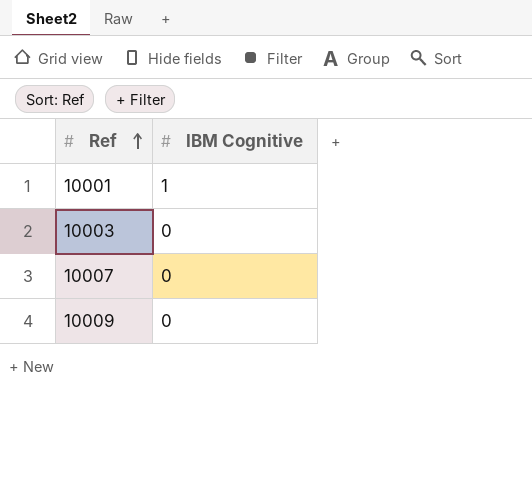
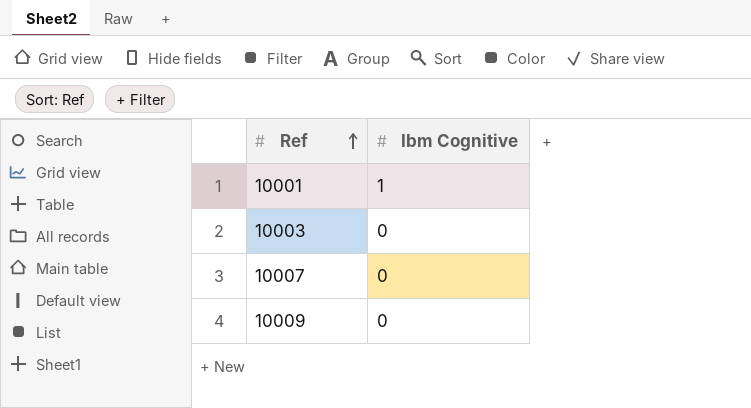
column name: IBM Cognitive -> Ibm Cognitive

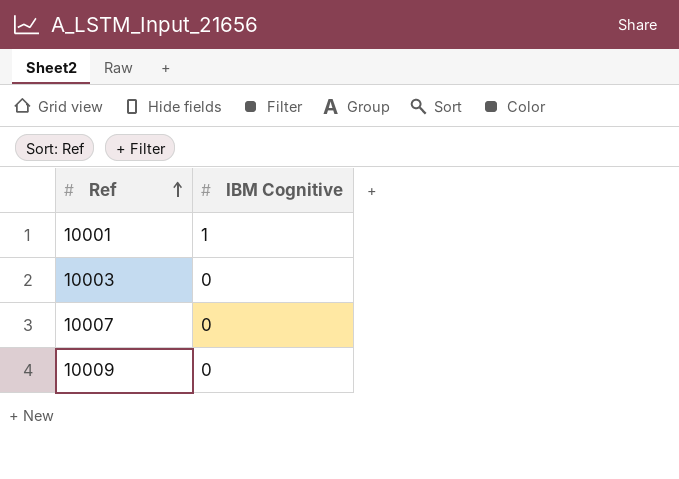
column name: Ibm Cognitive -> IBM Cognitive

